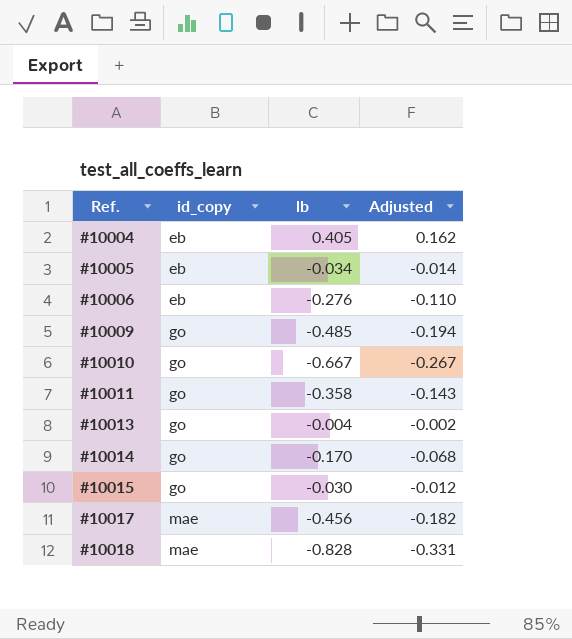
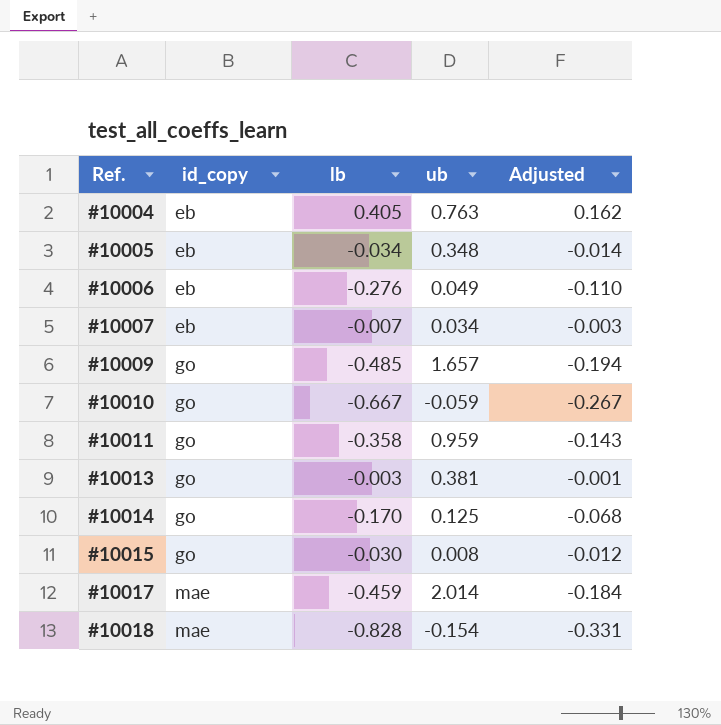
column ub | position: none -> 4
row #10007: none -> eb | -0.007 | 0.034 | -0.003
#10013 | lb: -0.004 -> -0.003
#10013 | Adjusted: -0.002 -> -0.001
#10017 | lb: -0.456 -> -0.459
#10017 | Adjusted: -0.182 -> -0.184

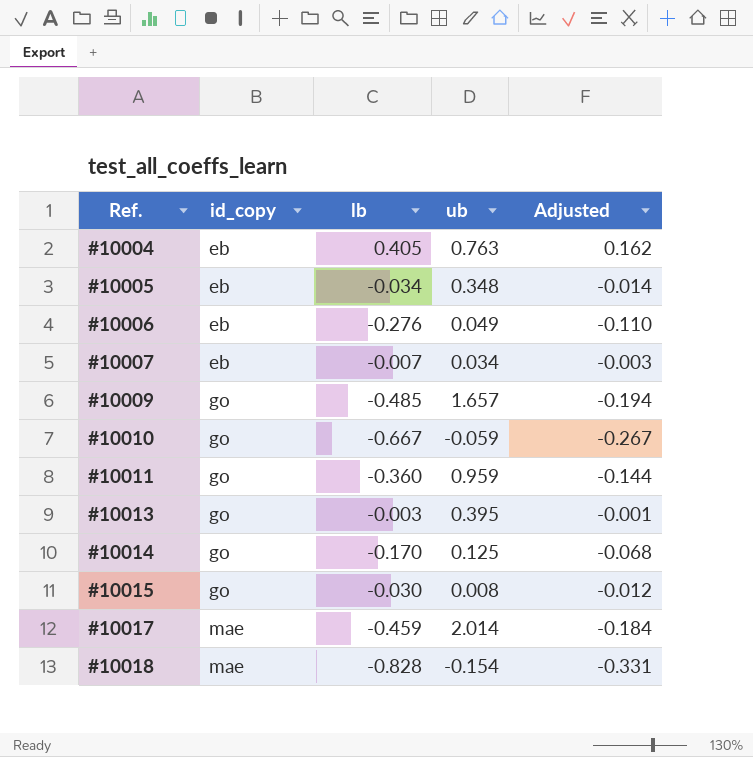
#10011 | lb: -0.358 -> -0.360
#10011 | Adjusted: -0.143 -> -0.144
#10013 | ub: 0.381 -> 0.395

